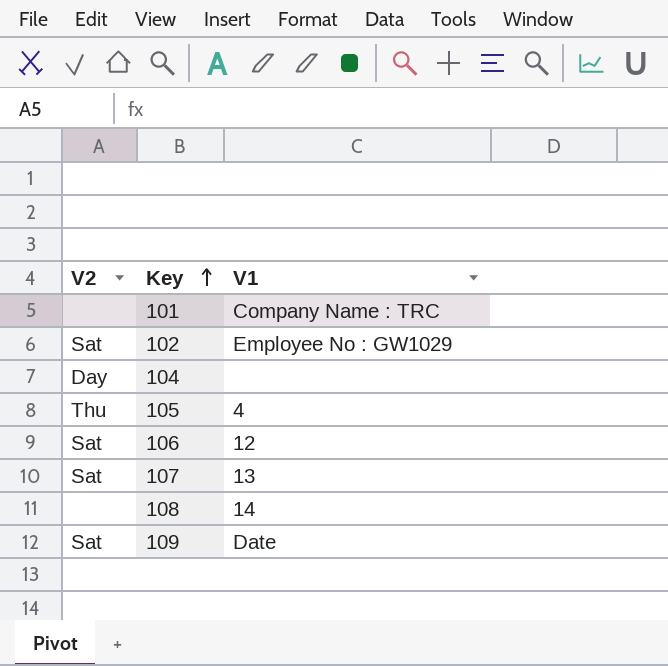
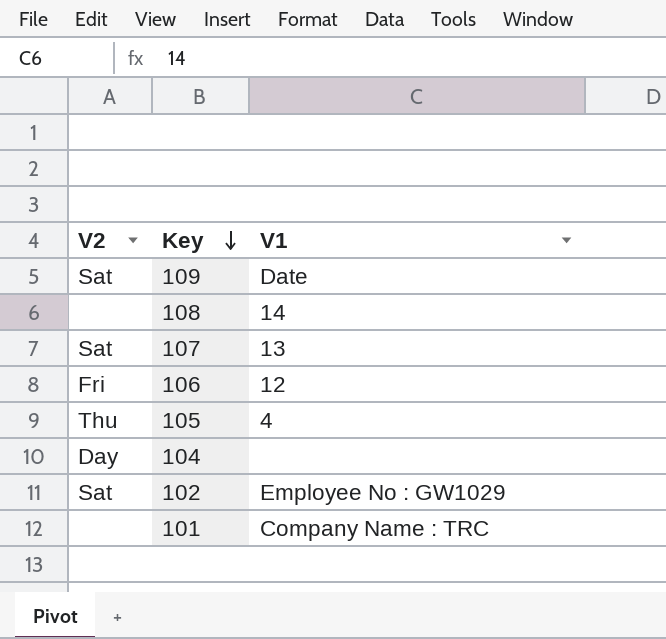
row order: Key ascending -> Key descending
106 | V2: Sat -> Fri

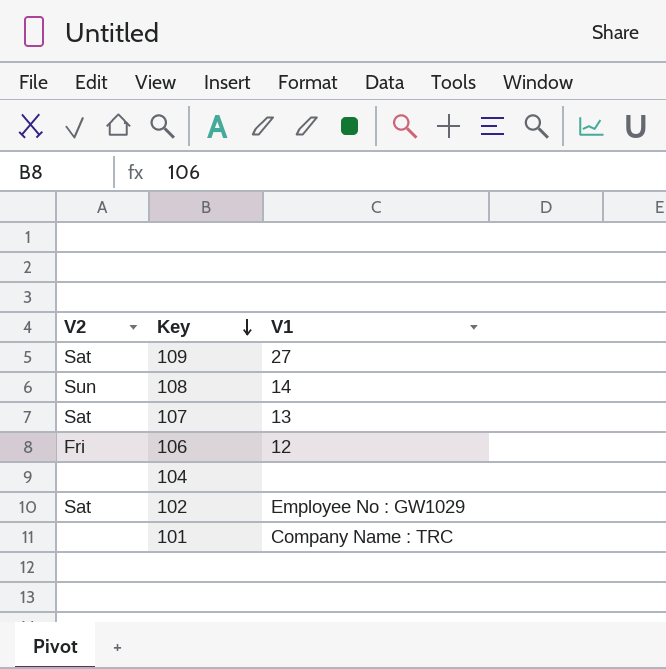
row 105: Thu | 4 -> none
109 | V1: Date -> 27
108 | V2: none -> Sun
104 | V2: Day -> none

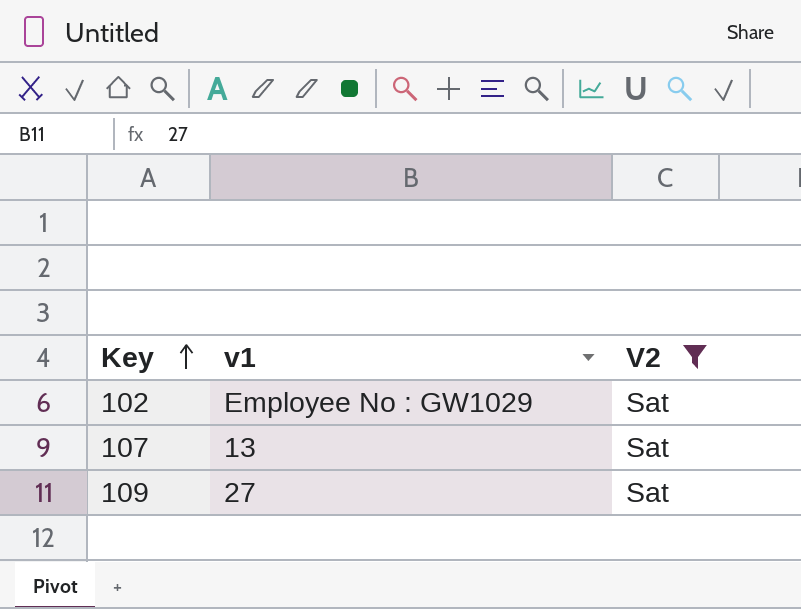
filter: none -> V2 = Sat
row order: Key descending -> Key ascending
column name: V1 -> v1
column V2 | position: 1 -> 3

